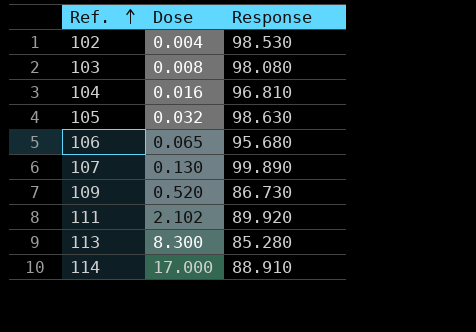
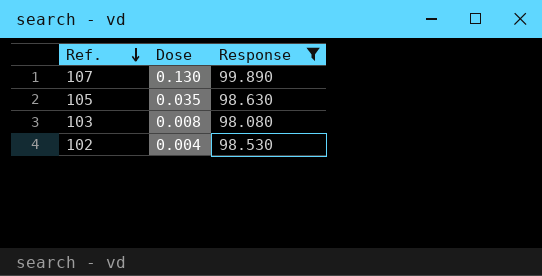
filter: none -> Response >= 98.080
row order: Ref. ascending -> Ref. descending
105 | Dose: 0.032 -> 0.035

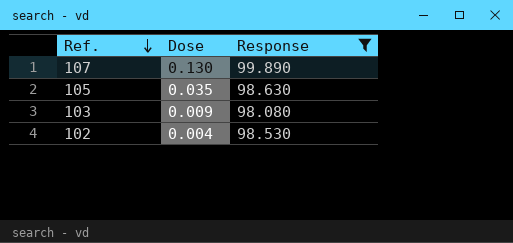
103 | Dose: 0.008 -> 0.009

